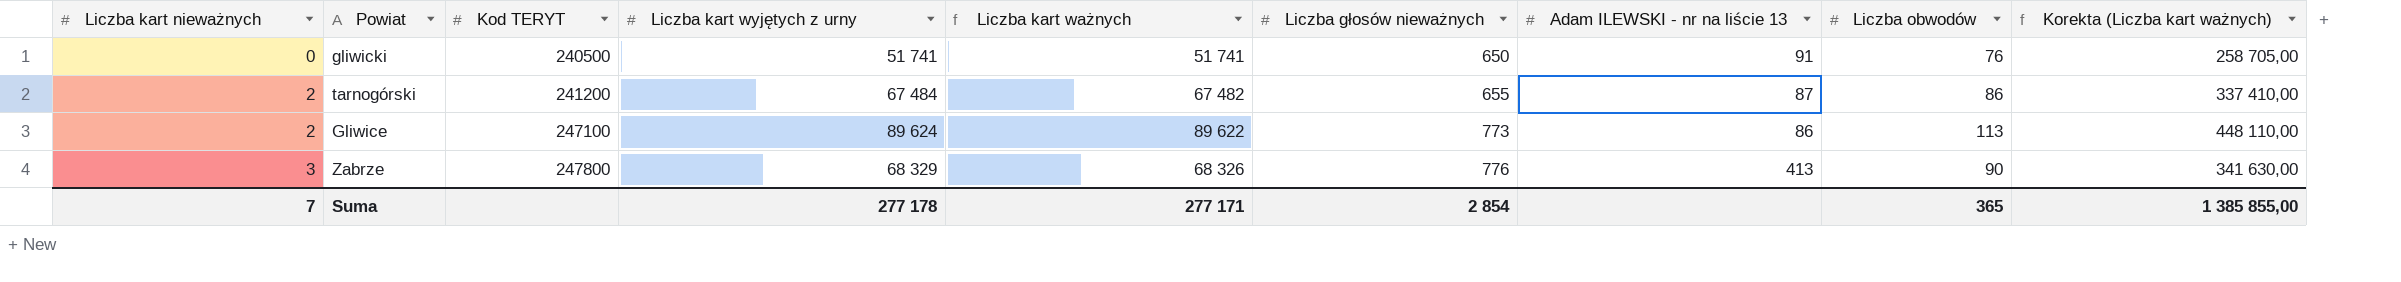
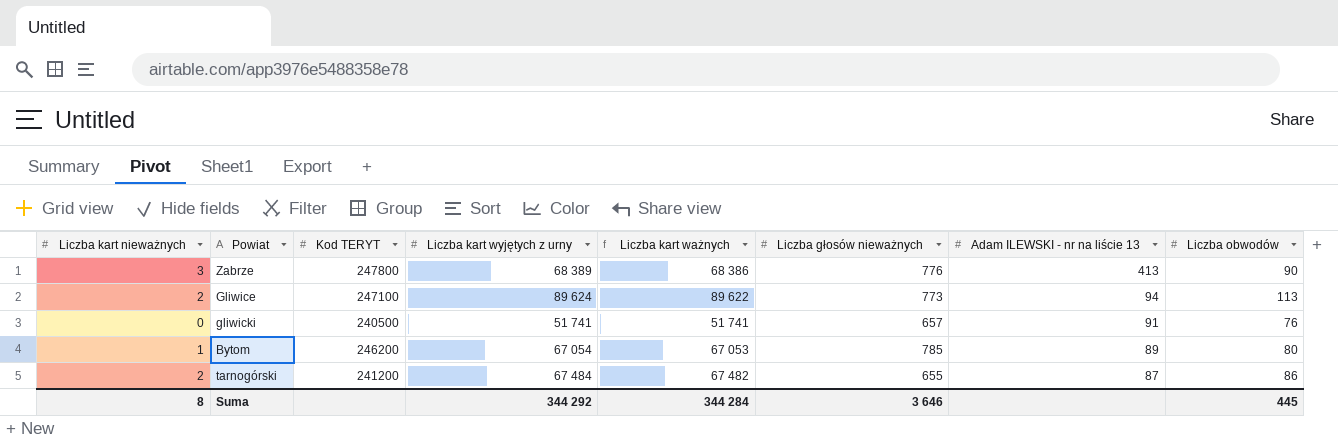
row order: Liczba kart nieważnych ascending -> Adam ILEWSKI - nr na liście 13 descending
column Korekta (Liczba kart ważnych) | formula: [Liczba kart ważnych] * 5 -> none
Zabrze | Liczba kart wyjętych z urny: 68 329 -> 68 389
Zabrze | Liczba kart ważnych: 68 326 -> 68 386
Gliwice | Adam ILEWSKI - nr na liście 13: 86 -> 94
gliwicki | Liczba głosów nieważnych: 650 -> 657
row Bytom: none -> 1 | 246200 | 67 054 | 67 053 | 785 | 89 | 80
Suma | Liczba kart nieważnych: 7 -> 8
Suma | Liczba kart wyjętych z urny: 277 178 -> 344 292
Suma | Liczba kart ważnych: 277 171 -> 344 284
Suma | Liczba głosów nieważnych: 2 854 -> 3 646
Suma | Liczba obwodów: 365 -> 445

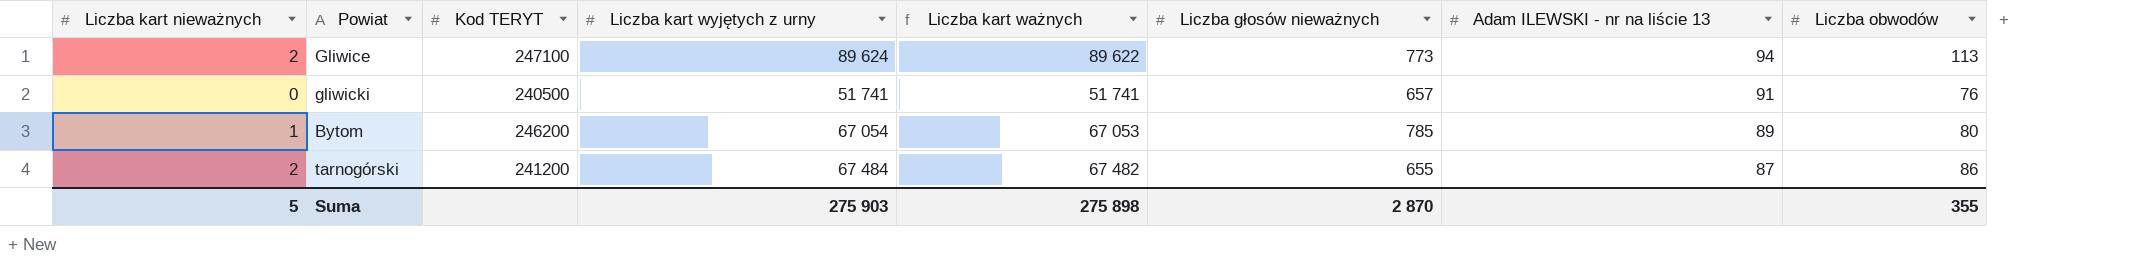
row Zabrze: 3 | 247800 | 68 389 | 68 386 | 776 | 413 | 90 -> none
Suma | Liczba kart nieważnych: 8 -> 5
Suma | Liczba kart wyjętych z urny: 344 292 -> 275 903
Suma | Liczba kart ważnych: 344 284 -> 275 898
Suma | Liczba głosów nieważnych: 3 646 -> 2 870
Suma | Liczba obwodów: 445 -> 355

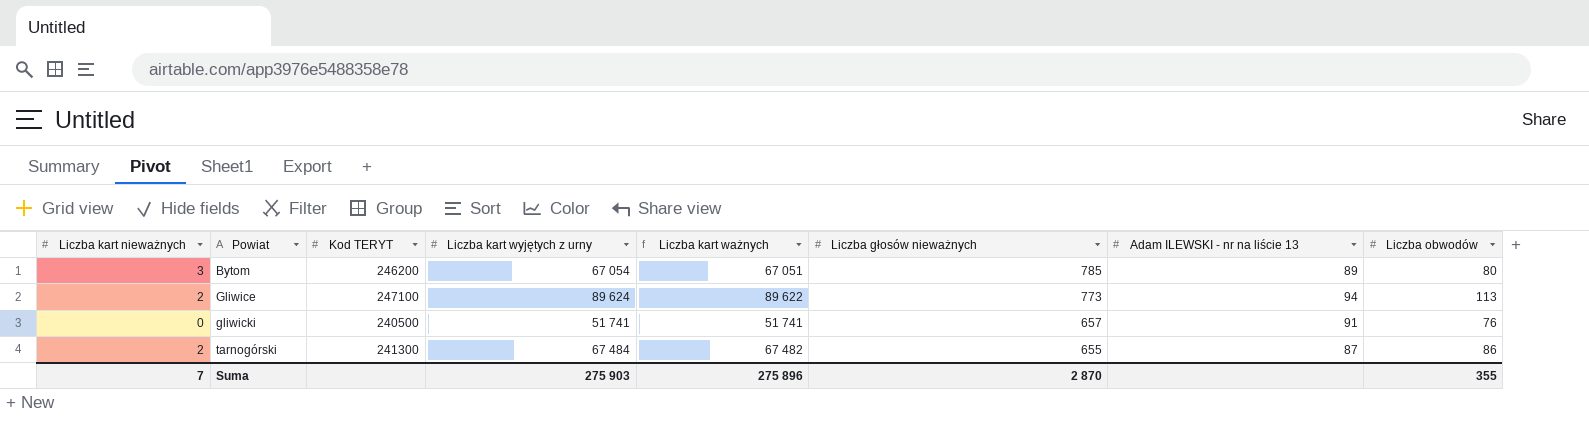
row order: Adam ILEWSKI - nr na liście 13 descending -> Powiat ascending
Bytom | Liczba kart nieważnych: 1 -> 3
Bytom | Liczba kart ważnych: 67 053 -> 67 051
tarnogórski | Kod TERYT: 241200 -> 241300
Suma | Liczba kart nieważnych: 5 -> 7
Suma | Liczba kart ważnych: 275 898 -> 275 896

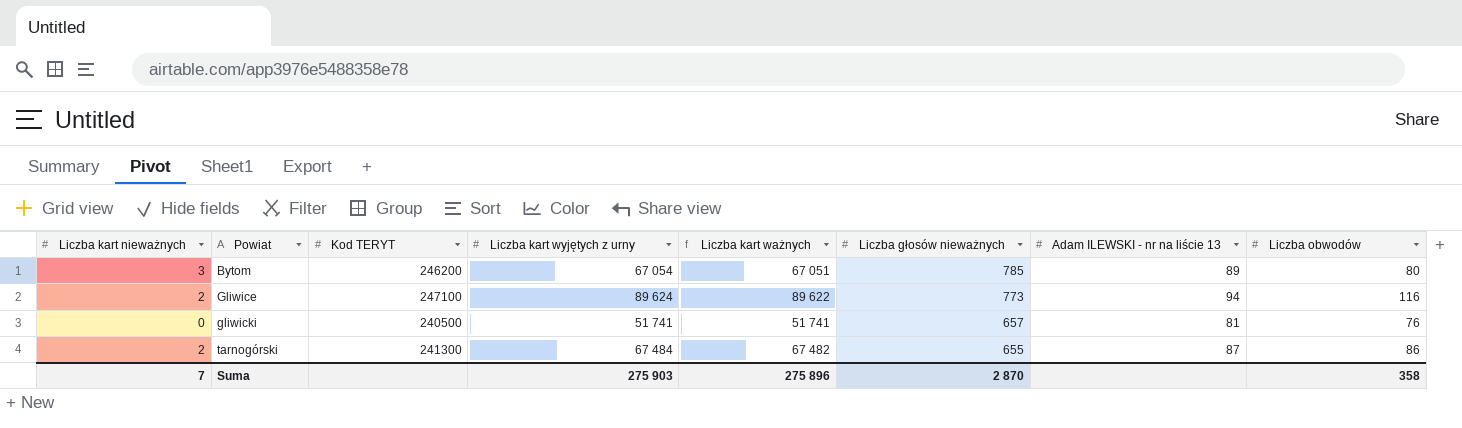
Gliwice | Liczba obwodów: 113 -> 116
gliwicki | Adam ILEWSKI - nr na liście 13: 91 -> 81
Suma | Liczba obwodów: 355 -> 358

